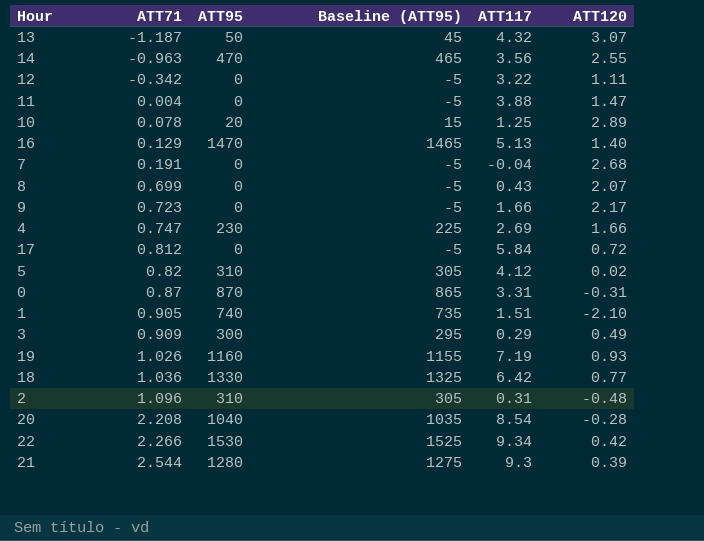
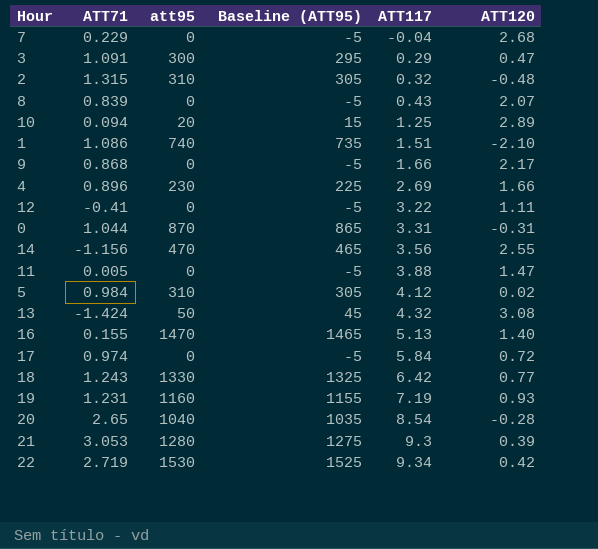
row order: ATT71 ascending -> ATT117 ascending
column name: ATT95 -> att95
7 | ATT71: 0.191 -> 0.229
3 | ATT71: 0.909 -> 1.091
3 | ATT120: 0.49 -> 0.47
2 | ATT71: 1.096 -> 1.315
2 | ATT117: 0.31 -> 0.32
8 | ATT71: 0.699 -> 0.839
10 | ATT71: 0.078 -> 0.094
1 | ATT71: 0.905 -> 1.086
9 | ATT71: 0.723 -> 0.868
4 | ATT71: 0.747 -> 0.896
12 | ATT71: -0.342 -> -0.41
0 | ATT71: 0.87 -> 1.044
14 | ATT71: -0.963 -> -1.156
11 | ATT71: 0.004 -> 0.005
5 | ATT71: 0.82 -> 0.984
13 | ATT71: -1.187 -> -1.424
13 | ATT120: 3.07 -> 3.08
16 | ATT71: 0.129 -> 0.155
17 | ATT71: 0.812 -> 0.974
18 | ATT71: 1.036 -> 1.243
19 | ATT71: 1.026 -> 1.231
20 | ATT71: 2.208 -> 2.65
21 | ATT71: 2.544 -> 3.053
22 | ATT71: 2.266 -> 2.719

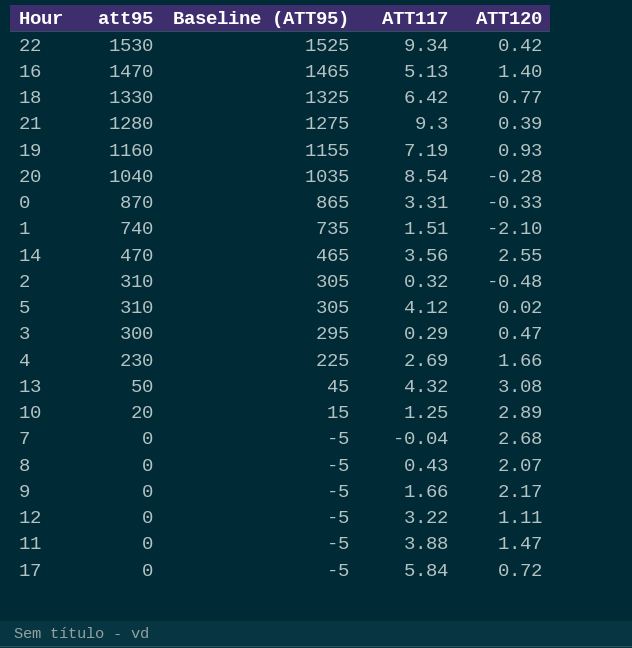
row order: ATT117 ascending -> att95 descending
column ATT71 | position: 2 -> none
0 | ATT120: -0.31 -> -0.33

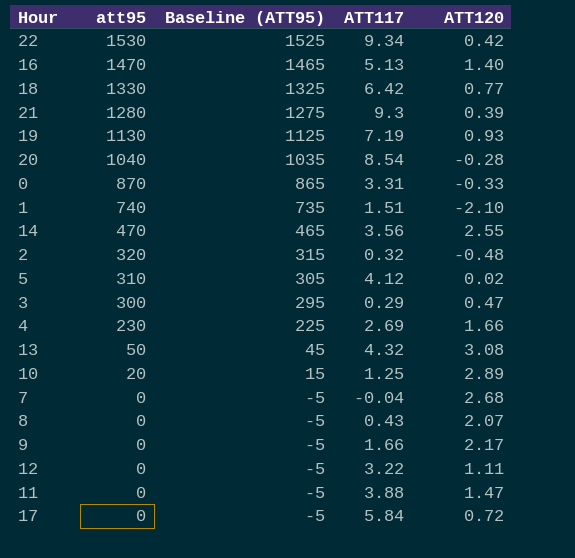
19 | att95: 1160 -> 1130
19 | Baseline (ATT95): 1155 -> 1125
2 | att95: 310 -> 320
2 | Baseline (ATT95): 305 -> 315

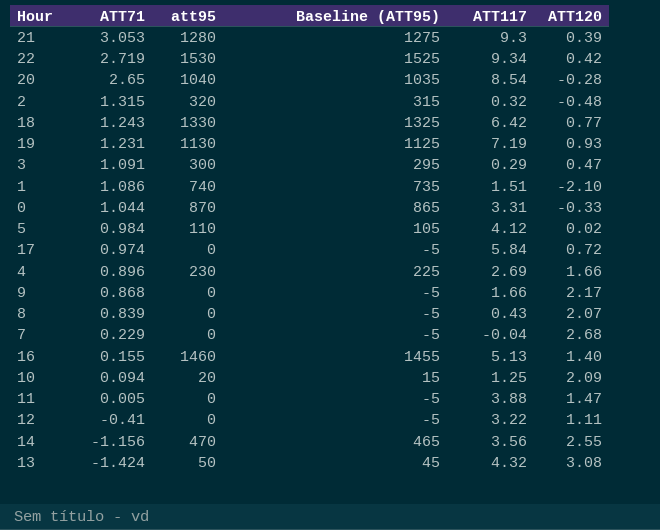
row order: att95 descending -> ATT71 descending
column ATT71 | position: none -> 2
5 | att95: 310 -> 110
5 | Baseline (ATT95): 305 -> 105
16 | att95: 1470 -> 1460
16 | Baseline (ATT95): 1465 -> 1455
10 | ATT120: 2.89 -> 2.09

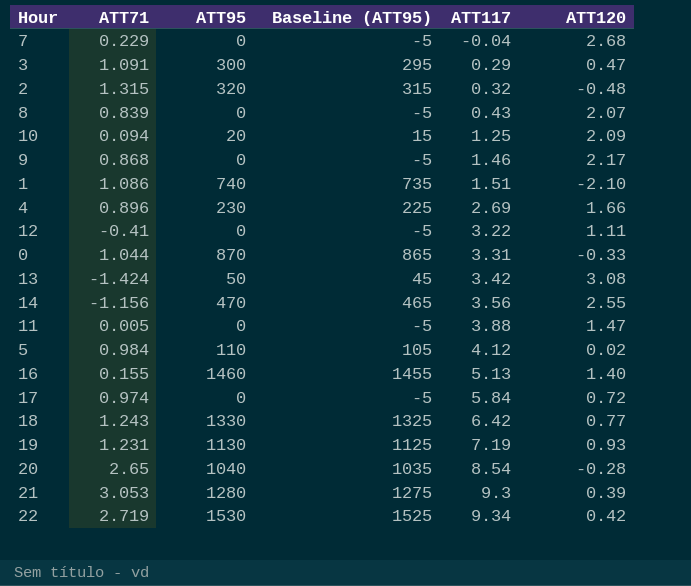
row order: ATT71 descending -> ATT117 ascending
column name: att95 -> ATT95
9 | ATT117: 1.66 -> 1.46
13 | ATT117: 4.32 -> 3.42

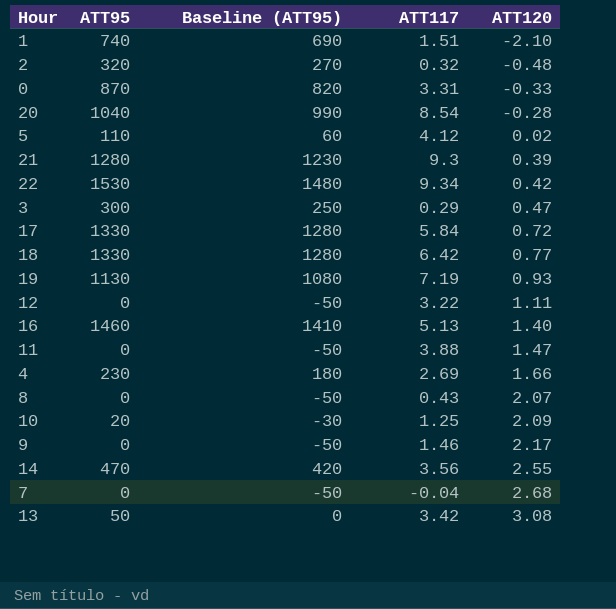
row order: ATT117 ascending -> ATT120 ascending
column ATT71 | position: 2 -> none
column Baseline (ATT95) | formula: [ATT95] - 5 -> [ATT95] - 50
17 | ATT95: 0 -> 1330

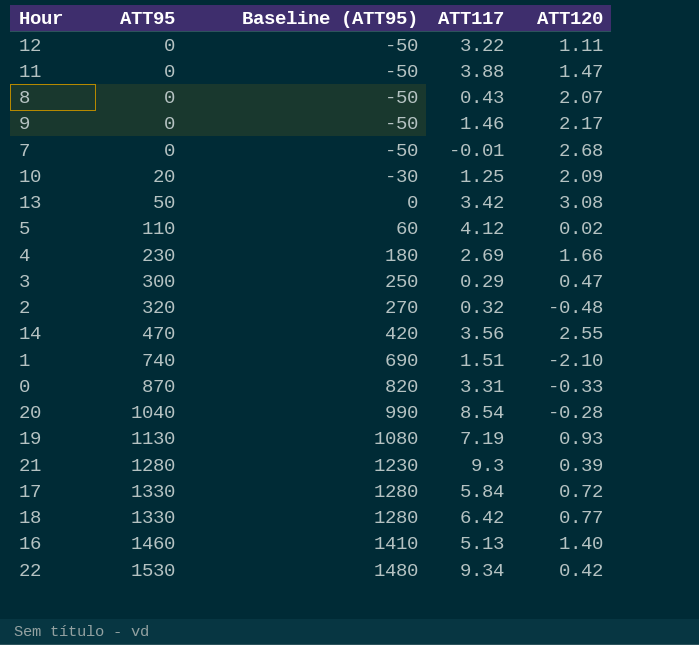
row order: ATT120 ascending -> ATT95 ascending
7 | ATT117: -0.04 -> -0.01

